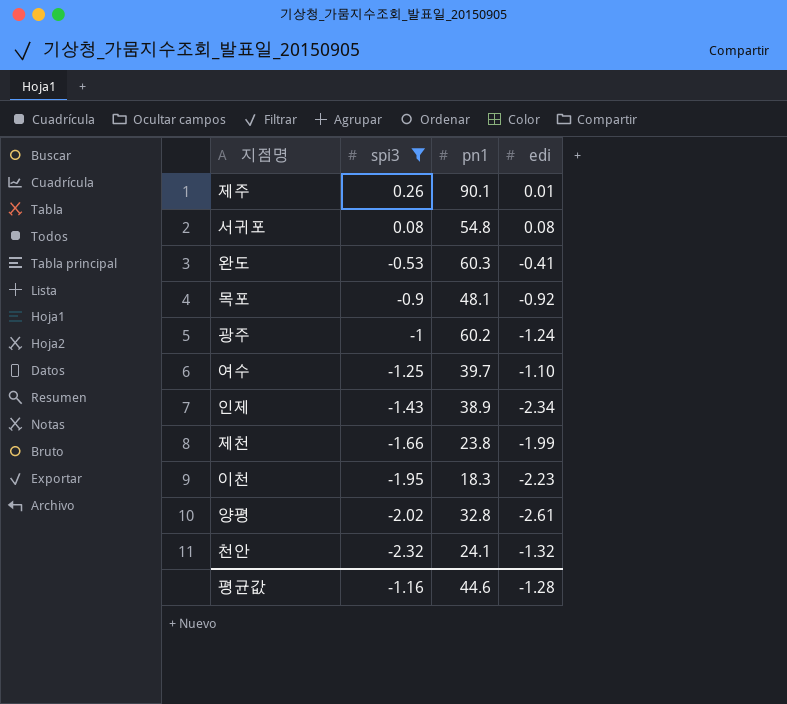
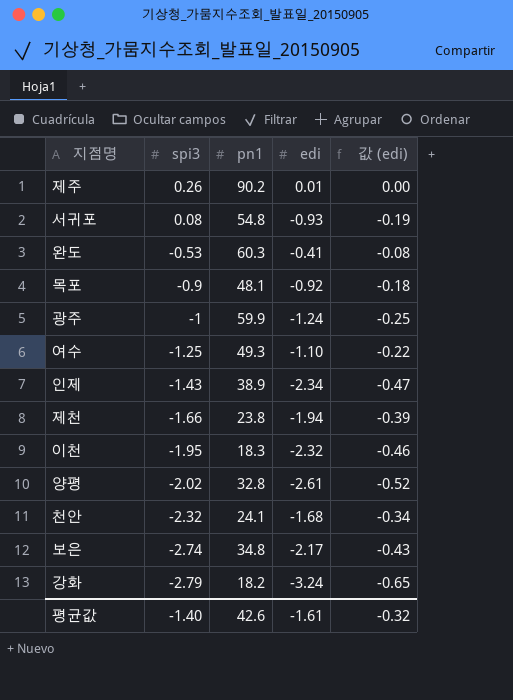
filter: spi3 >= -2.32 -> none
column 값 (edi) | formula: none -> [edi] * 0.2
제주 | pn1: 90.1 -> 90.2
서귀포 | edi: 0.08 -> -0.93
광주 | pn1: 60.2 -> 59.9
여수 | pn1: 39.7 -> 49.3
제천 | edi: -1.99 -> -1.94
이천 | edi: -2.23 -> -2.32
천안 | edi: -1.32 -> -1.68
평균값 | spi3: -1.16 -> -1.40
평균값 | pn1: 44.6 -> 42.6
평균값 | edi: -1.28 -> -1.61

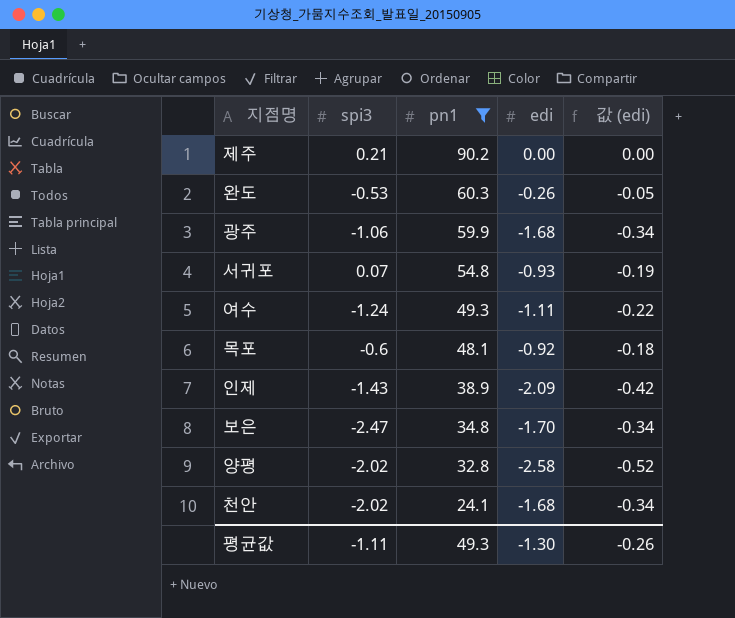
filter: none -> pn1 >= 24.1
row order: spi3 descending -> pn1 descending
제주 | spi3: 0.26 -> 0.21
제주 | edi: 0.01 -> 0.00
완도 | edi: -0.41 -> -0.26
완도 | 값 (edi): -0.08 -> -0.05
광주 | spi3: -1 -> -1.06
광주 | edi: -1.24 -> -1.68
광주 | 값 (edi): -0.25 -> -0.34
서귀포 | spi3: 0.08 -> 0.07
여수 | spi3: -1.25 -> -1.24
여수 | edi: -1.10 -> -1.11
목포 | spi3: -0.9 -> -0.6
인제 | edi: -2.34 -> -2.09
인제 | 값 (edi): -0.47 -> -0.42
보은 | spi3: -2.74 -> -2.47
보은 | edi: -2.17 -> -1.70
보은 | 값 (edi): -0.43 -> -0.34
양평 | edi: -2.61 -> -2.58
천안 | spi3: -2.32 -> -2.02
평균값 | spi3: -1.40 -> -1.11
평균값 | pn1: 42.6 -> 49.3
평균값 | edi: -1.61 -> -1.30
평균값 | 값 (edi): -0.32 -> -0.26

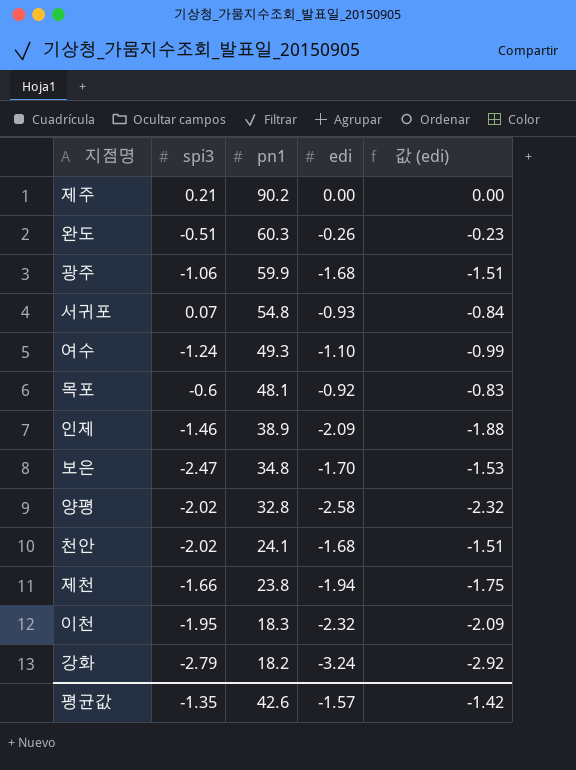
filter: pn1 >= 24.1 -> none
column 값 (edi) | formula: [edi] * 0.2 -> [edi] * 0.9
완도 | spi3: -0.53 -> -0.51
여수 | edi: -1.11 -> -1.10
인제 | spi3: -1.43 -> -1.46
평균값 | spi3: -1.11 -> -1.35
평균값 | pn1: 49.3 -> 42.6
평균값 | edi: -1.30 -> -1.57
평균값 | 값 (edi): -0.26 -> -1.42

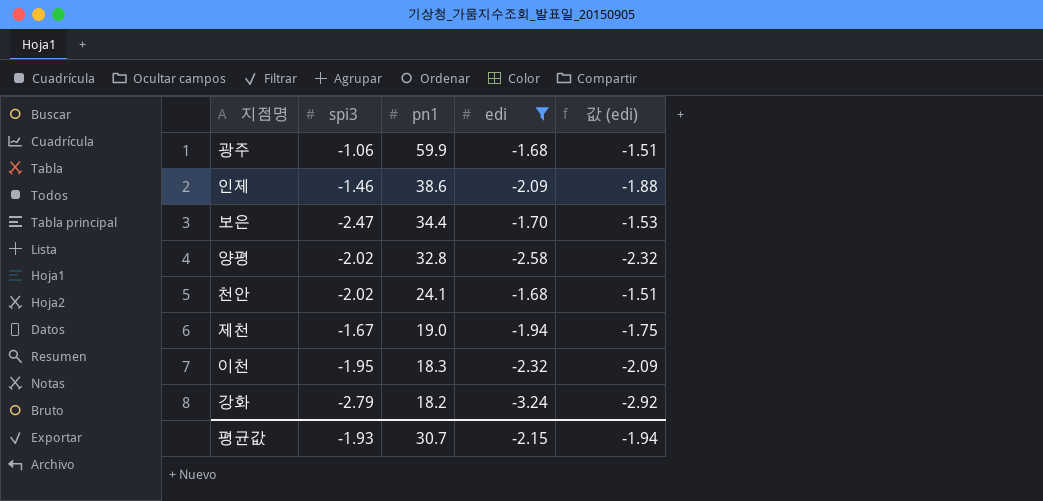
filter: none -> edi <= -1.68
인제 | pn1: 38.9 -> 38.6
보은 | pn1: 34.8 -> 34.4
제천 | spi3: -1.66 -> -1.67
제천 | pn1: 23.8 -> 19.0
평균값 | spi3: -1.35 -> -1.93
평균값 | pn1: 42.6 -> 30.7
평균값 | edi: -1.57 -> -2.15
평균값 | 값 (edi): -1.42 -> -1.94

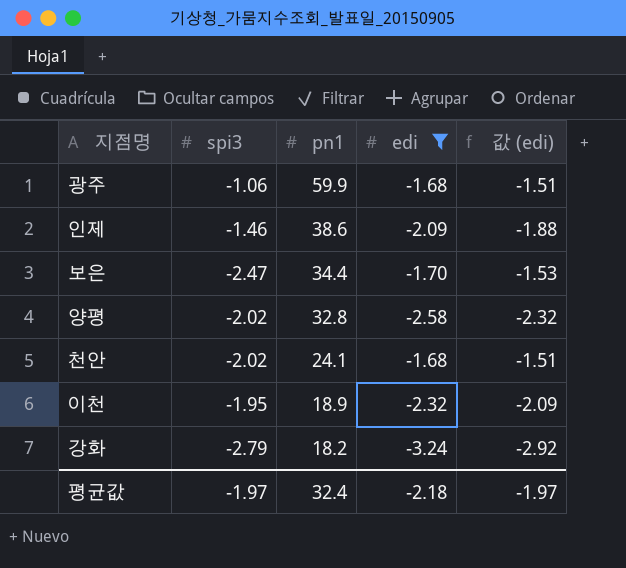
row 제천: -1.67 | 19.0 | -1.94 | -1.75 -> none
이천 | pn1: 18.3 -> 18.9
평균값 | spi3: -1.93 -> -1.97
평균값 | pn1: 30.7 -> 32.4
평균값 | edi: -2.15 -> -2.18
평균값 | 값 (edi): -1.94 -> -1.97

